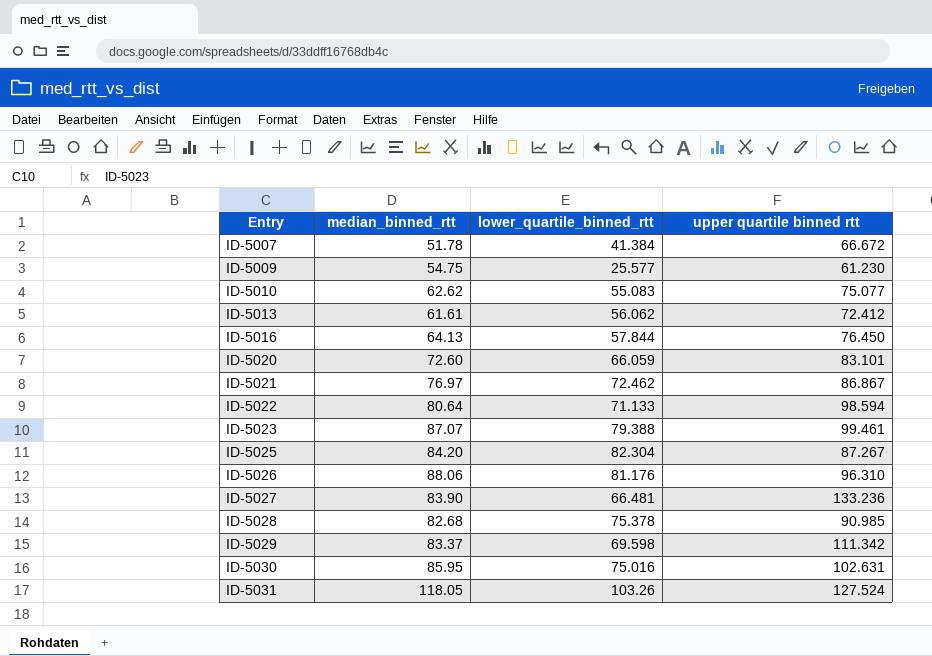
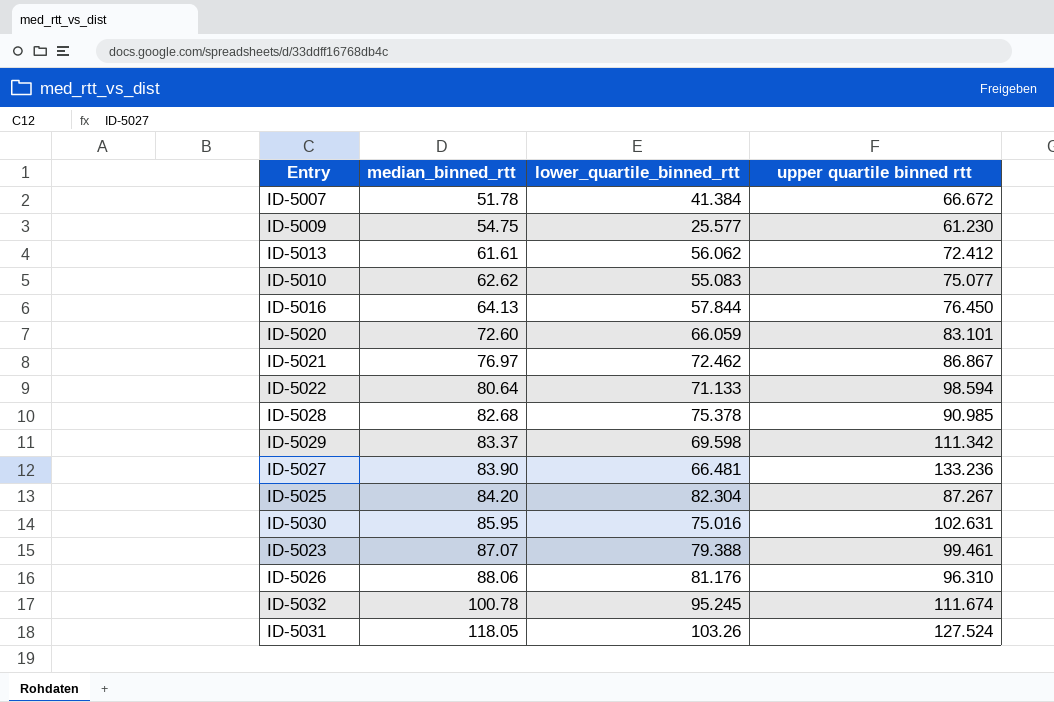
row order: Entry ascending -> median_binned_rtt ascending
row ID-5032: none -> 100.78 | 95.245 | 111.674

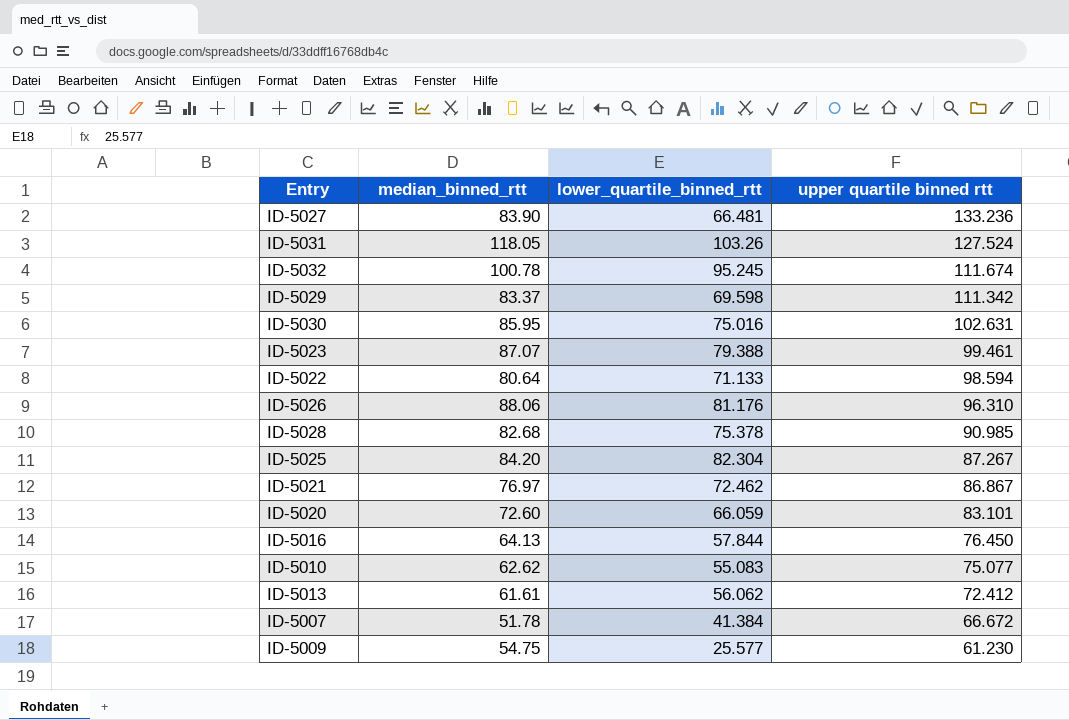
row order: median_binned_rtt ascending -> upper quartile binned rtt descending

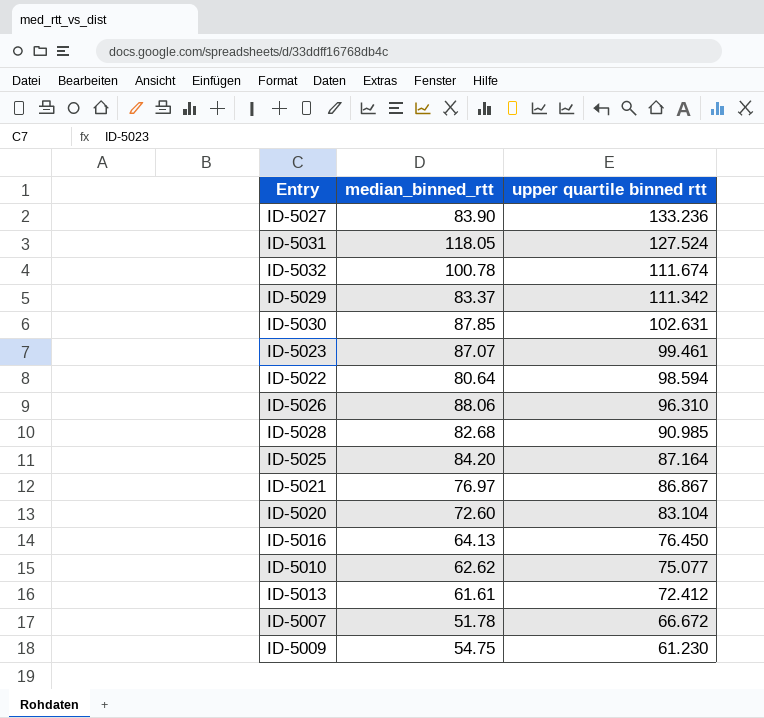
column lower_quartile_binned_rtt | position: 3 -> none
ID-5030 | median_binned_rtt: 85.95 -> 87.85
ID-5025 | upper quartile binned rtt: 87.267 -> 87.164
ID-5020 | upper quartile binned rtt: 83.101 -> 83.104

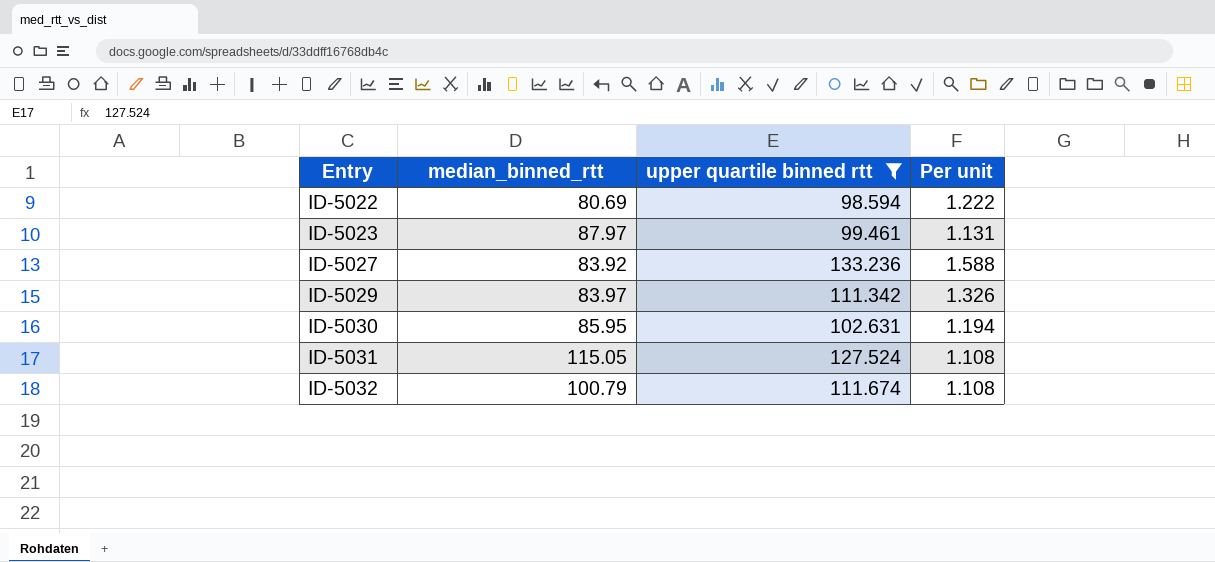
filter: none -> upper quartile binned rtt >= 98.594
row order: upper quartile binned rtt descending -> Entry ascending
column Per unit | formula: none -> [upper quartile binned rtt] / [median_binned_rtt]
ID-5022 | median_binned_rtt: 80.64 -> 80.69
ID-5023 | median_binned_rtt: 87.07 -> 87.97
ID-5027 | median_binned_rtt: 83.90 -> 83.92
ID-5029 | median_binned_rtt: 83.37 -> 83.97
ID-5030 | median_binned_rtt: 87.85 -> 85.95
ID-5031 | median_binned_rtt: 118.05 -> 115.05
ID-5032 | median_binned_rtt: 100.78 -> 100.79

